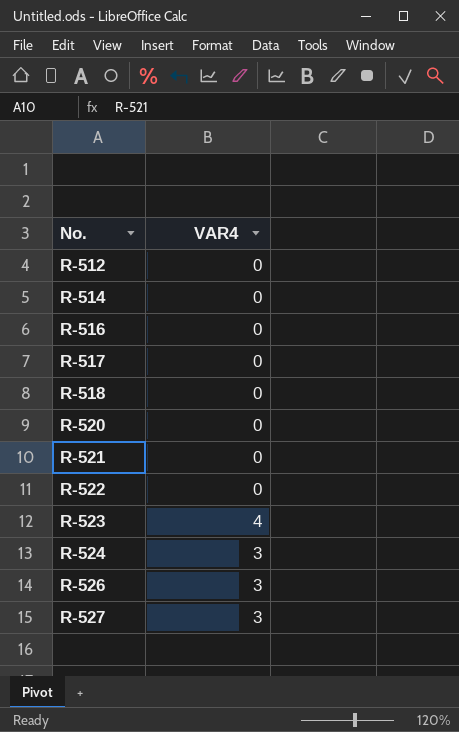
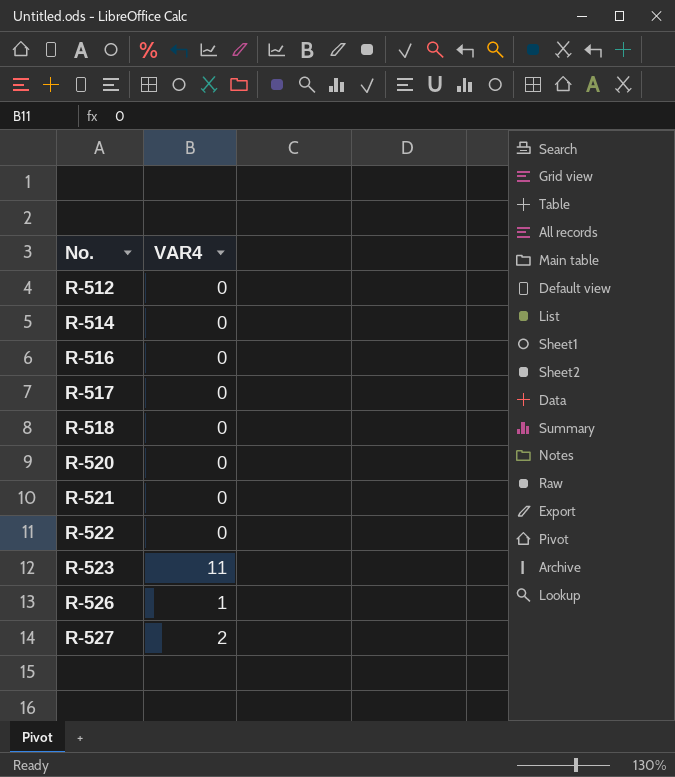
row R-524: 3 -> none
R-523 | VAR4: 4 -> 11
R-526 | VAR4: 3 -> 1
R-527 | VAR4: 3 -> 2

